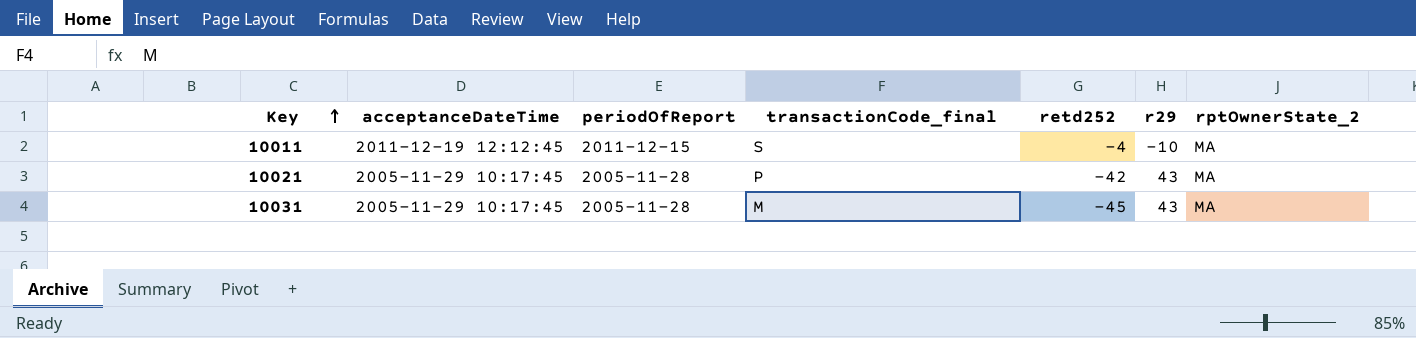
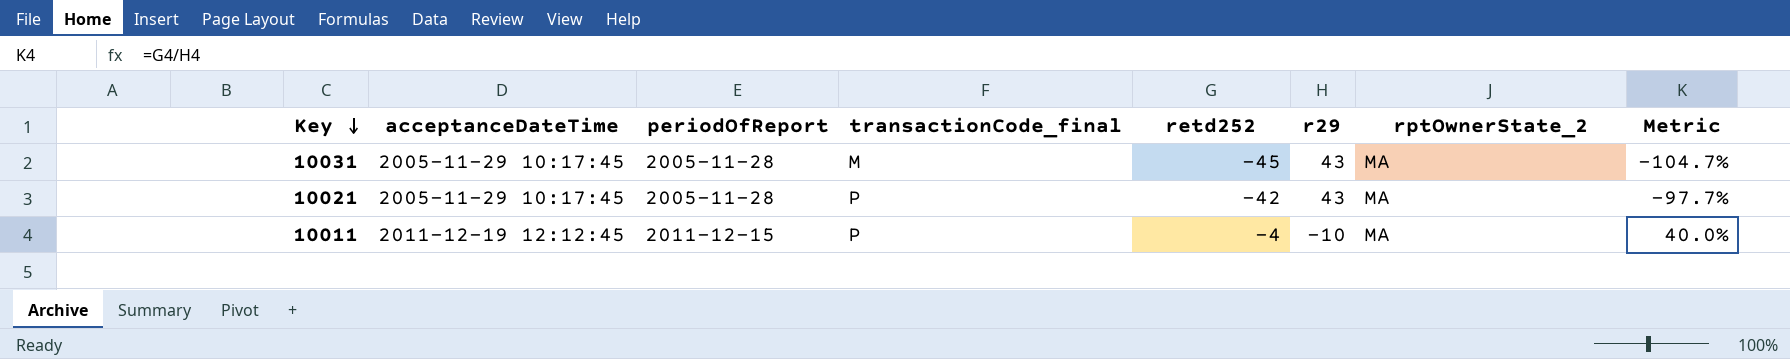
row order: Key ascending -> Key descending
column Metric | formula: none -> [retd252] / [r29]
10011 | transactionCode_final: S -> P

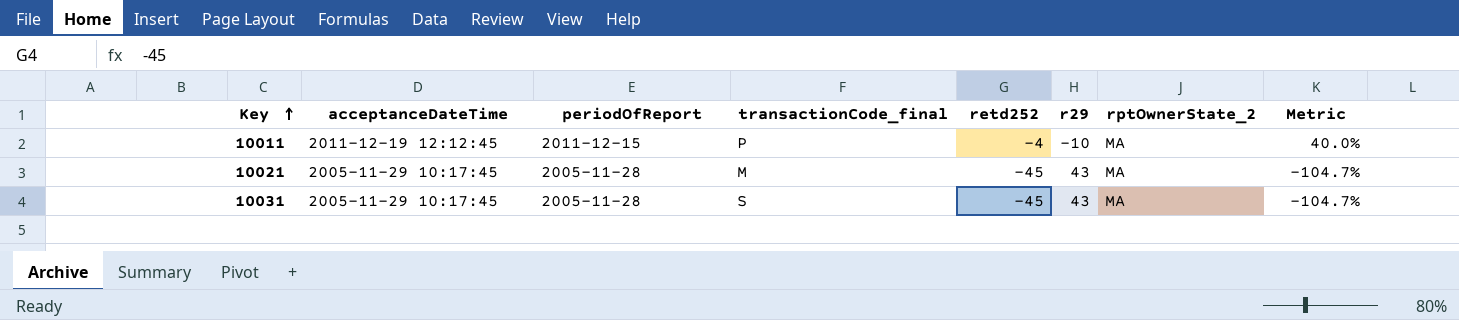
row order: Key descending -> Key ascending
10021 | transactionCode_final: P -> M
10021 | retd252: -42 -> -45
10021 | Metric: -97.7% -> -104.7%
10031 | transactionCode_final: M -> S

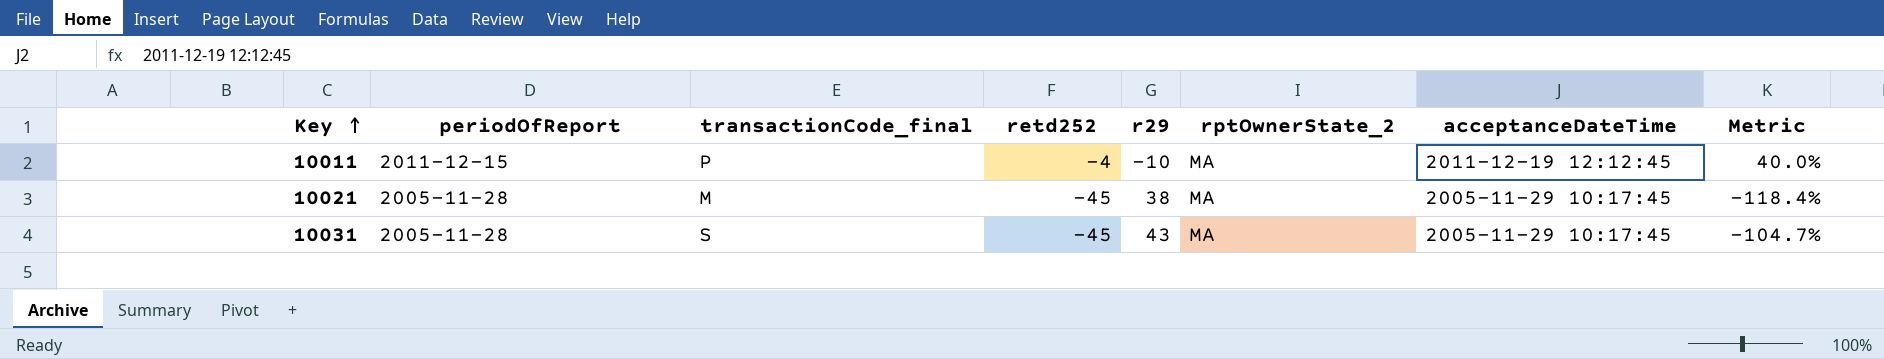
column acceptanceDateTime | position: 2 -> 7
10021 | r29: 43 -> 38
10021 | Metric: -104.7% -> -118.4%

